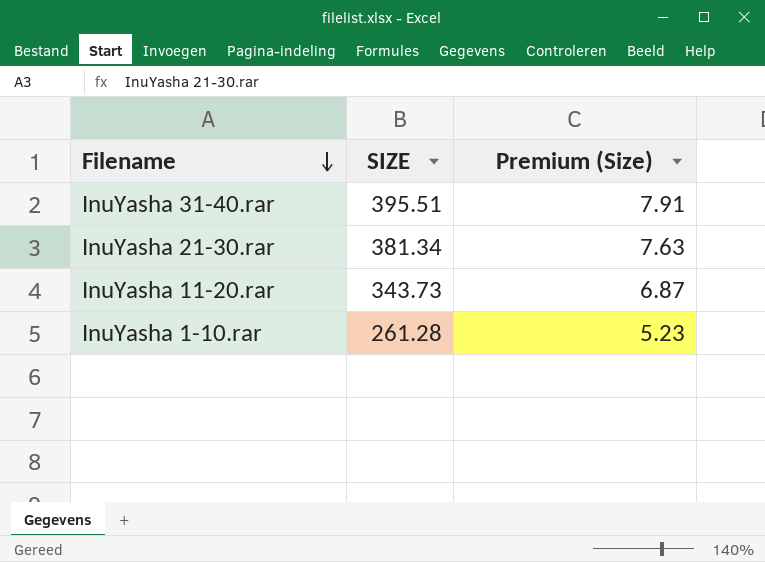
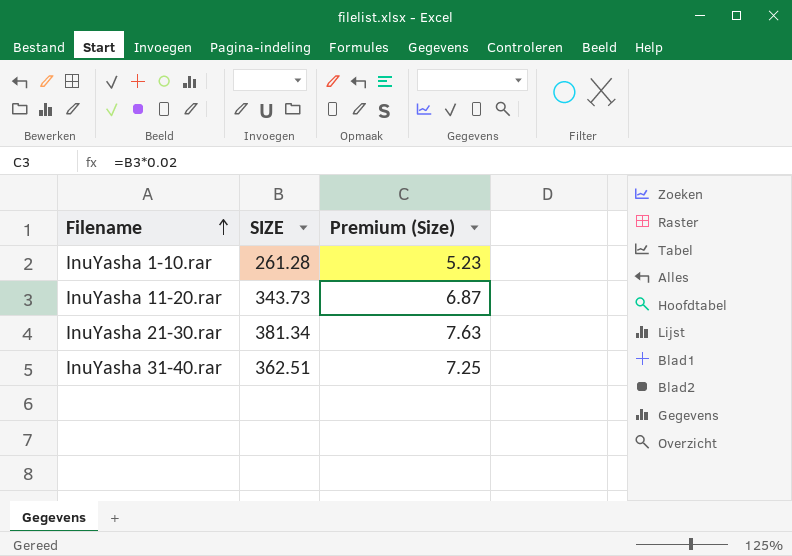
row order: Filename descending -> Filename ascending
InuYasha 31-40.rar | SIZE: 395.51 -> 362.51
InuYasha 31-40.rar | Premium (Size): 7.91 -> 7.25

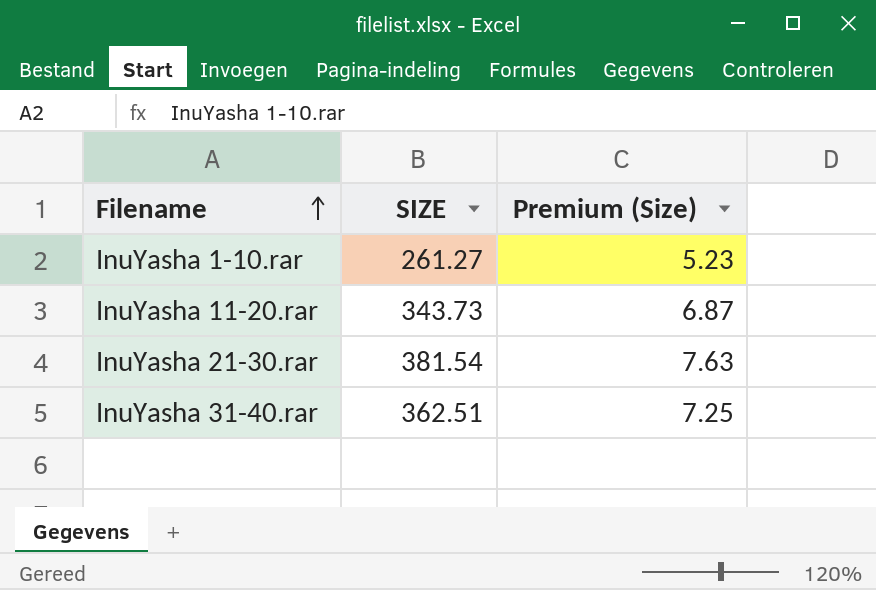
InuYasha 1-10.rar | SIZE: 261.28 -> 261.27
InuYasha 21-30.rar | SIZE: 381.34 -> 381.54

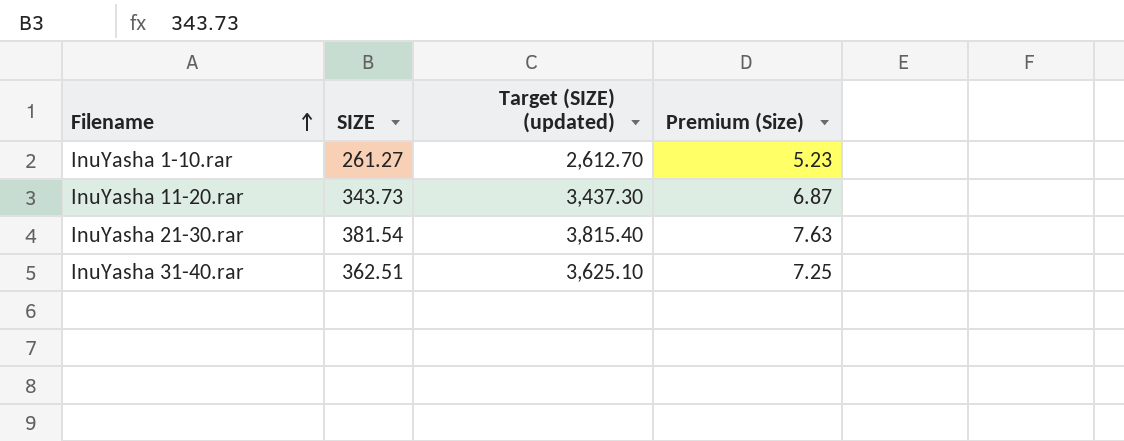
column Target (SIZE) (updated) | formula: none -> [SIZE] * 10

